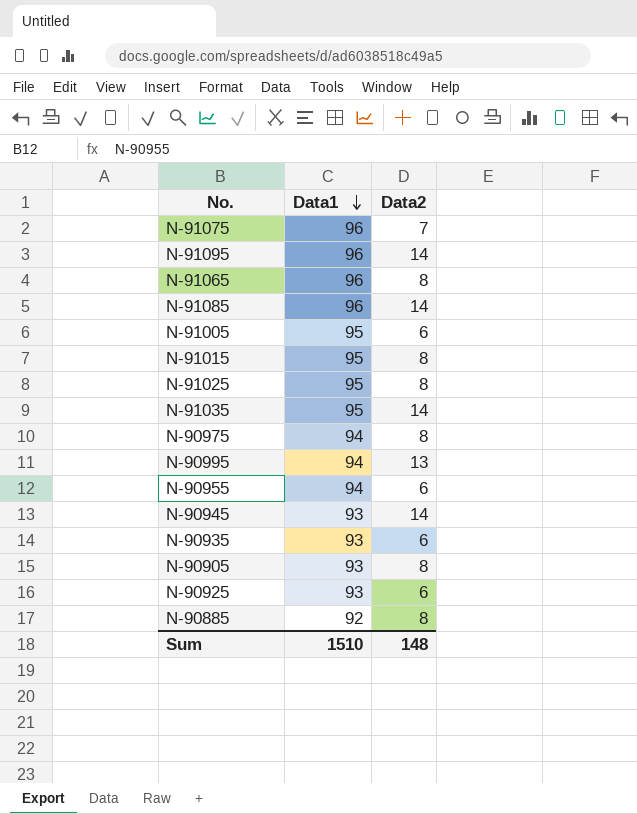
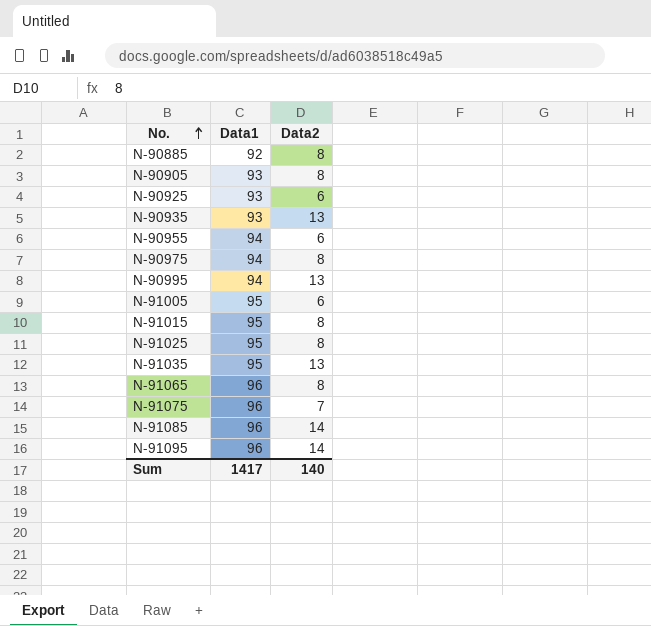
row order: Data1 descending -> No. ascending
row N-90945: 93 | 14 -> none
N-90935 | Data2: 6 -> 13
N-91035 | Data2: 14 -> 13
Sum | Data1: 1510 -> 1417
Sum | Data2: 148 -> 140

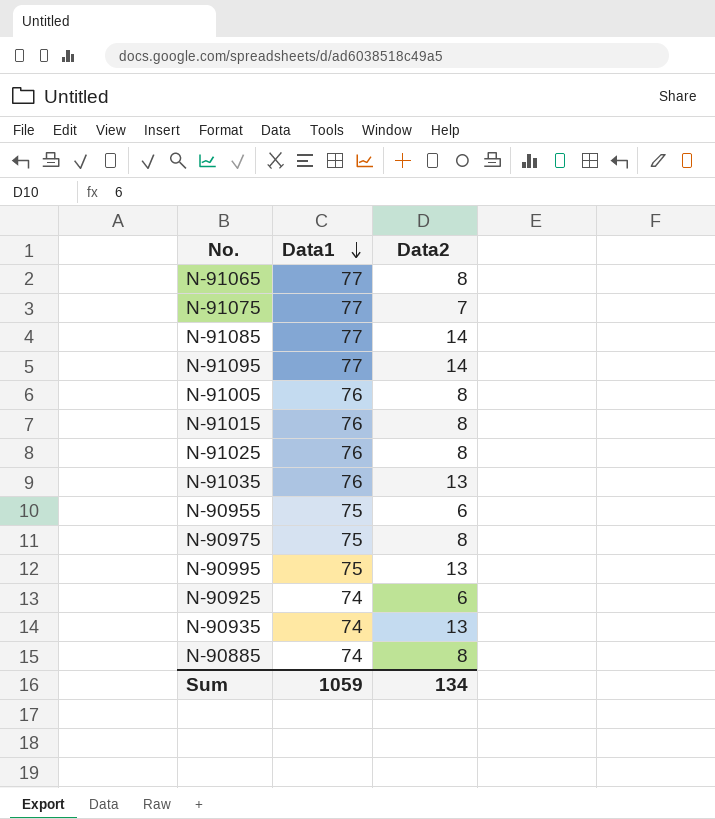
row order: No. ascending -> Data1 descending
row N-90905: 93 | 8 -> none
N-91065 | Data1: 96 -> 77
N-91075 | Data1: 96 -> 77
N-91085 | Data1: 96 -> 77
N-91095 | Data1: 96 -> 77
N-91005 | Data1: 95 -> 76
N-91005 | Data2: 6 -> 8
N-91015 | Data1: 95 -> 76
N-91025 | Data1: 95 -> 76
N-91035 | Data1: 95 -> 76
N-90955 | Data1: 94 -> 75
N-90975 | Data1: 94 -> 75
N-90995 | Data1: 94 -> 75
N-90925 | Data1: 93 -> 74
N-90935 | Data1: 93 -> 74
N-90885 | Data1: 92 -> 74
Sum | Data1: 1417 -> 1059
Sum | Data2: 140 -> 134

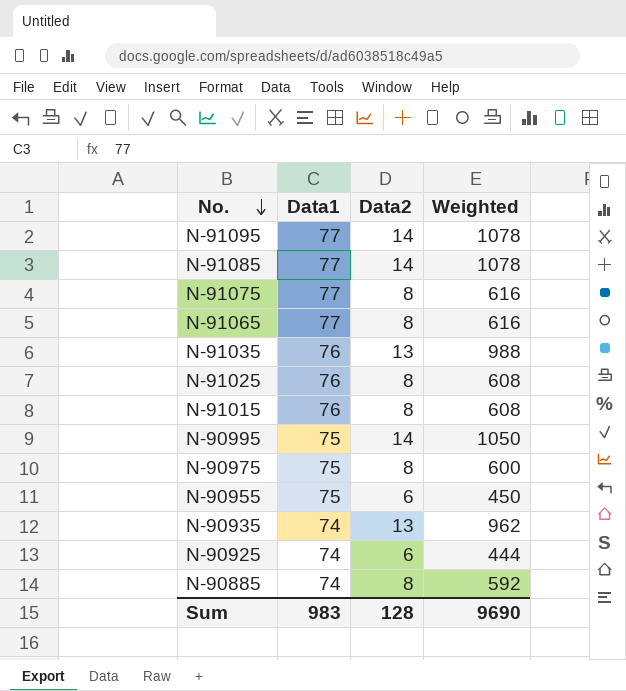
row order: Data1 descending -> No. descending
column Weighted | formula: none -> [Data1] * [Data2]
row N-91005: 76 | 8 -> none
N-91075 | Data2: 7 -> 8
N-90995 | Data2: 13 -> 14
Sum | Data1: 1059 -> 983
Sum | Data2: 134 -> 128

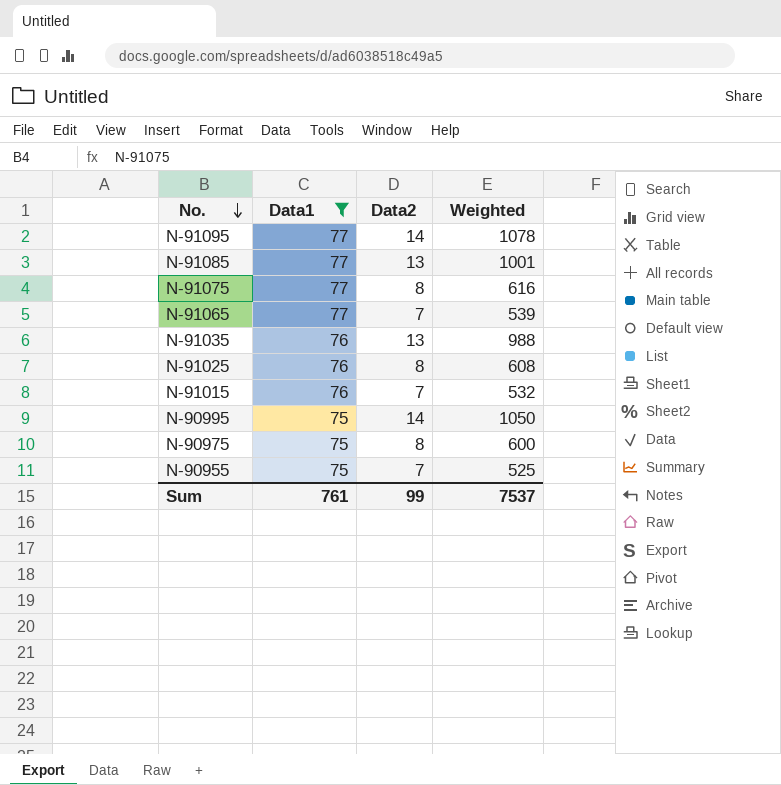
filter: none -> Data1 != 74
N-91085 | Data2: 14 -> 13
N-91085 | Weighted: 1078 -> 1001
N-91065 | Data2: 8 -> 7
N-91065 | Weighted: 616 -> 539
N-91015 | Data2: 8 -> 7
N-91015 | Weighted: 608 -> 532
N-90955 | Data2: 6 -> 7
N-90955 | Weighted: 450 -> 525
Sum | Data1: 983 -> 761
Sum | Data2: 128 -> 99
Sum | Weighted: 9690 -> 7537

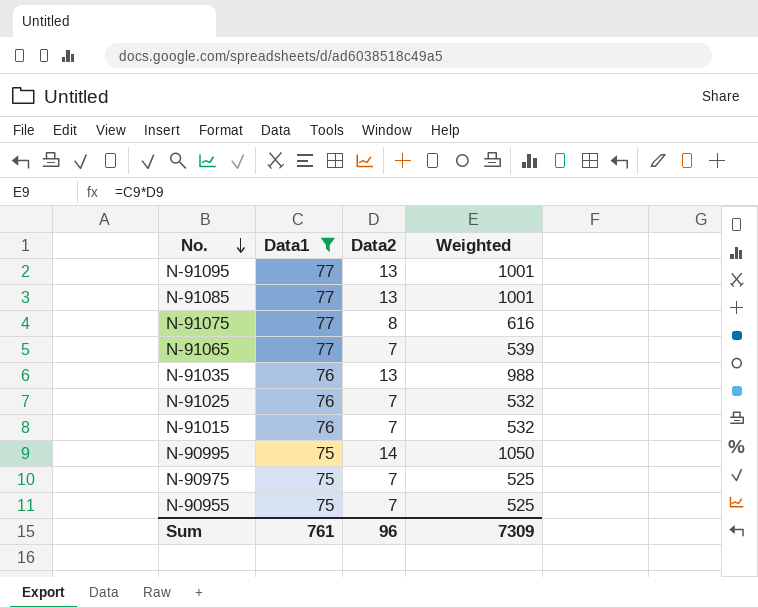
N-91095 | Data2: 14 -> 13
N-91095 | Weighted: 1078 -> 1001
N-91025 | Data2: 8 -> 7
N-91025 | Weighted: 608 -> 532
N-90975 | Data2: 8 -> 7
N-90975 | Weighted: 600 -> 525
Sum | Data2: 99 -> 96
Sum | Weighted: 7537 -> 7309

